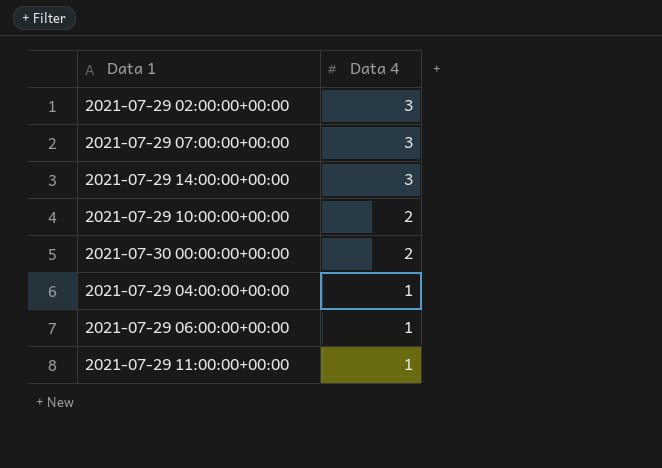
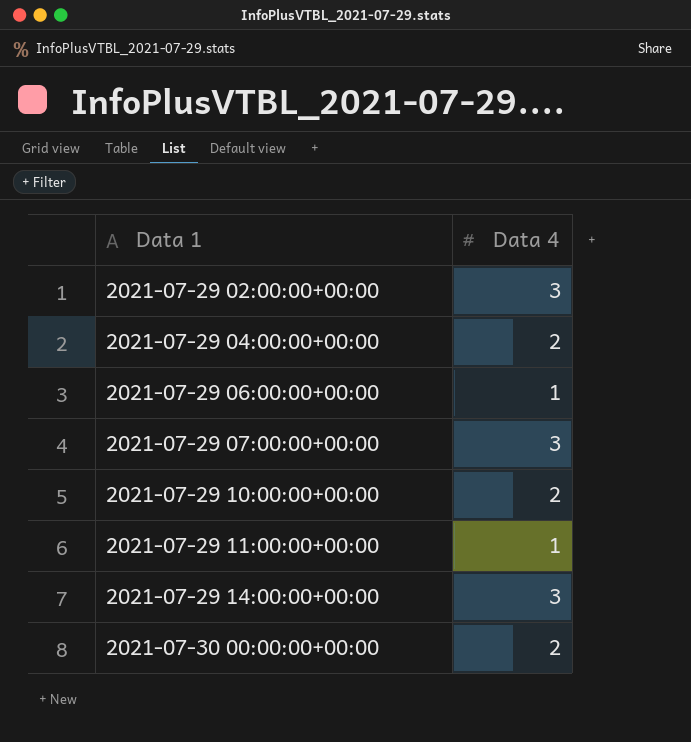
row order: Data 4 descending -> Data 1 ascending
2021-07-29 04:00:00+00:00 | Data 4: 1 -> 2

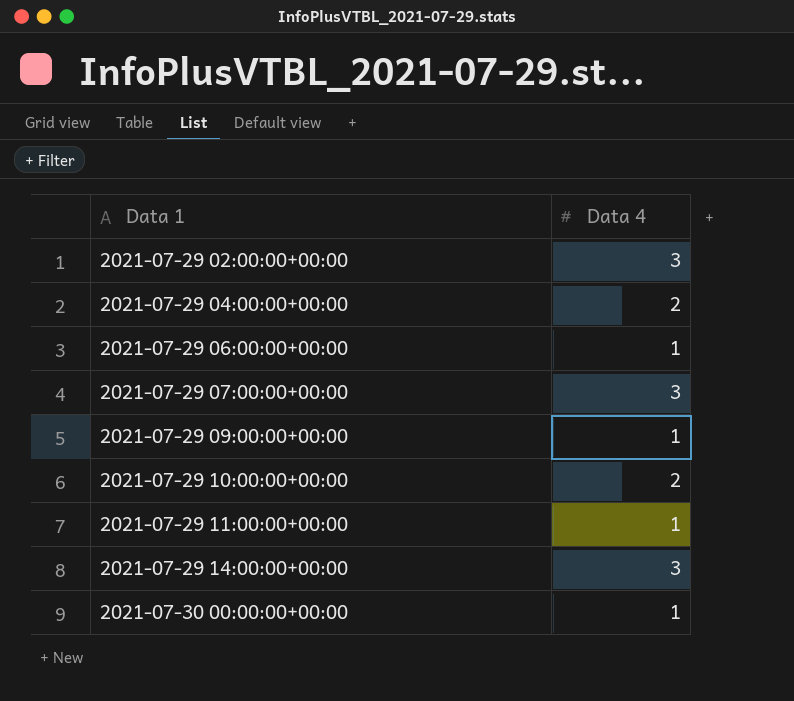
row 2021-07-29 09:00:00+00:00: none -> 1
2021-07-30 00:00:00+00:00 | Data 4: 2 -> 1

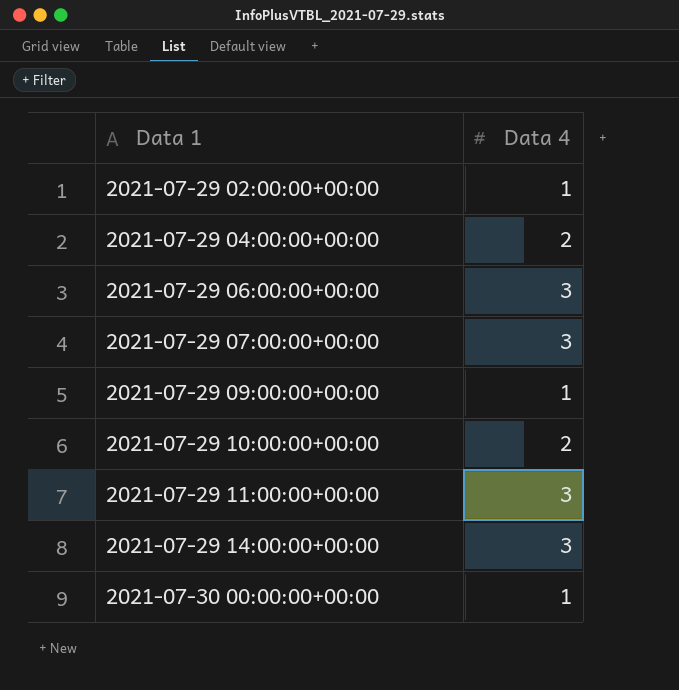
2021-07-29 02:00:00+00:00 | Data 4: 3 -> 1
2021-07-29 06:00:00+00:00 | Data 4: 1 -> 3
2021-07-29 11:00:00+00:00 | Data 4: 1 -> 3

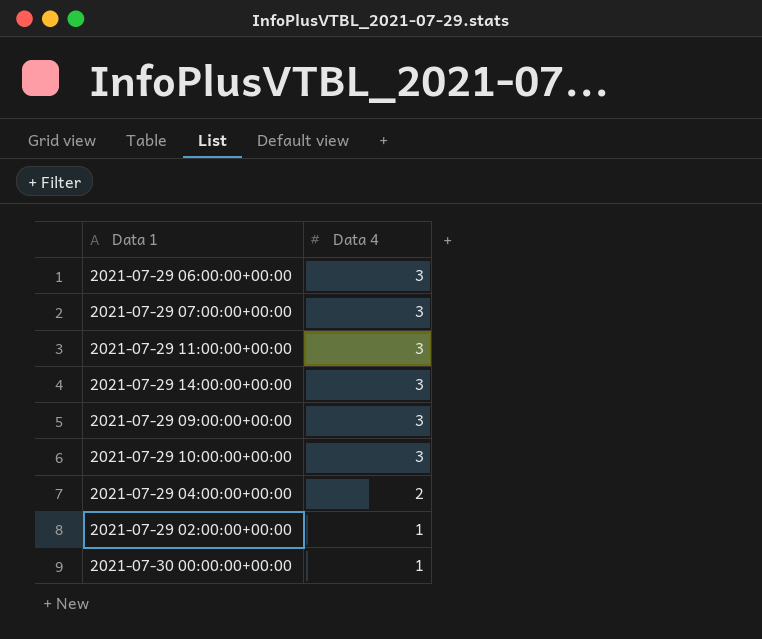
row order: Data 1 ascending -> Data 4 descending
2021-07-29 09:00:00+00:00 | Data 4: 1 -> 3
2021-07-29 10:00:00+00:00 | Data 4: 2 -> 3

